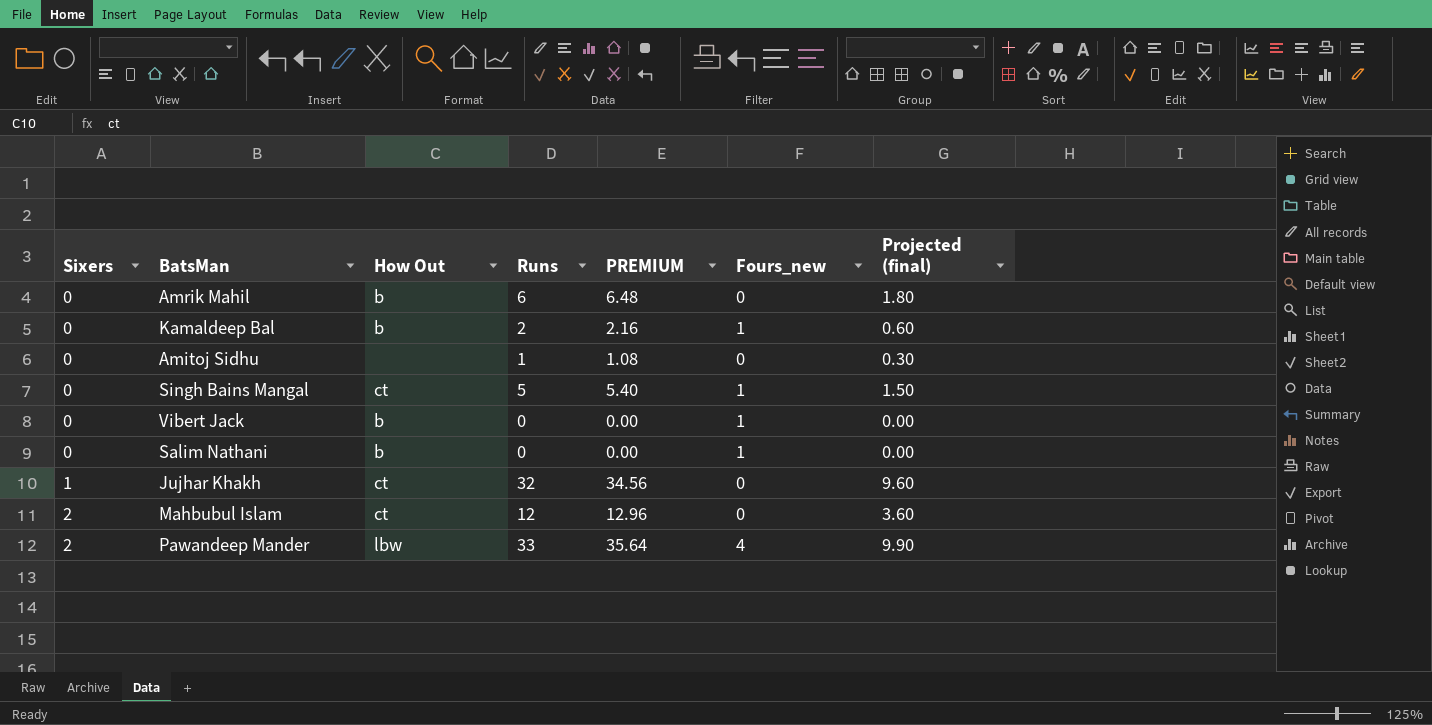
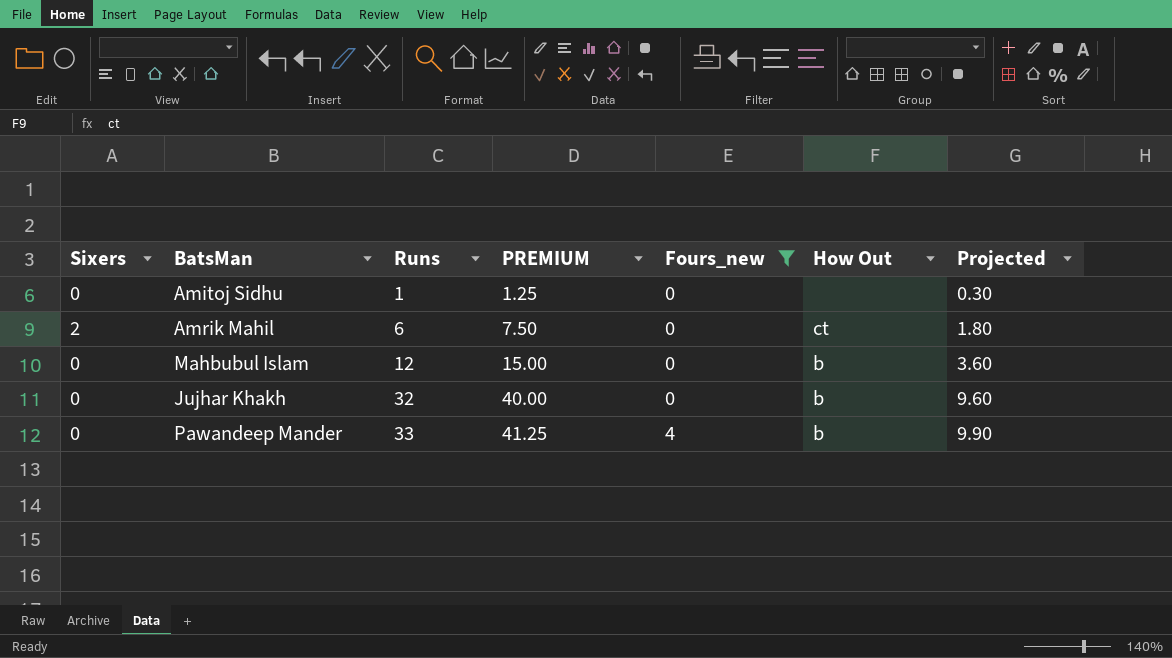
filter: none -> Fours_new != 1
row order: Sixers ascending -> Runs ascending
column PREMIUM | formula: [Runs] * 1.08 -> [Runs] * 1.25
column How Out | position: 3 -> 6
column name: Projected (final) -> Projected
Amrik Mahil | Sixers: 0 -> 2
Amrik Mahil | How Out: b -> ct
Mahbubul Islam | Sixers: 2 -> 0
Mahbubul Islam | How Out: ct -> b
Jujhar Khakh | Sixers: 1 -> 0
Jujhar Khakh | How Out: ct -> b
Pawandeep Mander | Sixers: 2 -> 0
Pawandeep Mander | How Out: lbw -> b

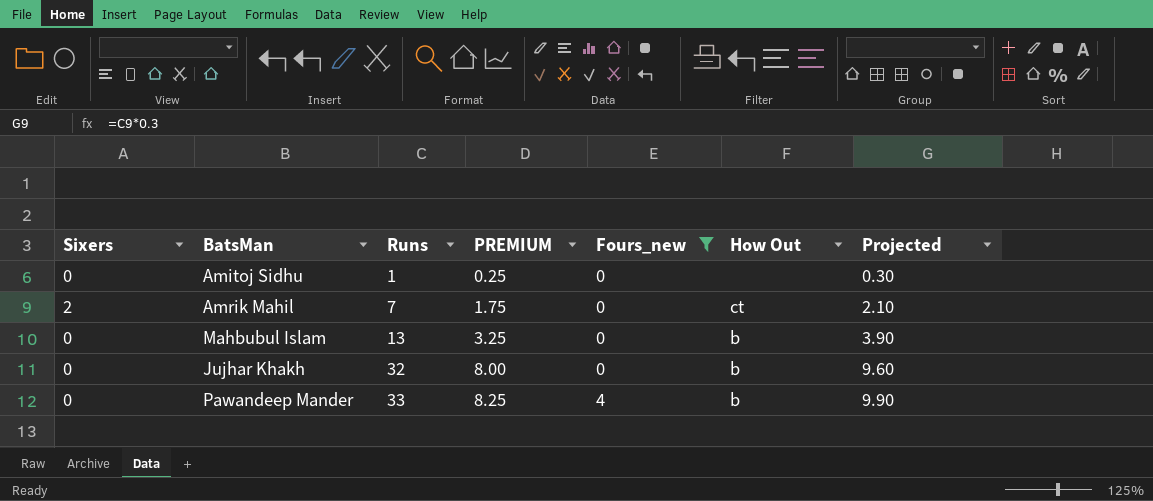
column PREMIUM | formula: [Runs] * 1.25 -> [Runs] * 0.25
Amrik Mahil | Runs: 6 -> 7
Amrik Mahil | Projected: 1.80 -> 2.10
Mahbubul Islam | Runs: 12 -> 13
Mahbubul Islam | Projected: 3.60 -> 3.90

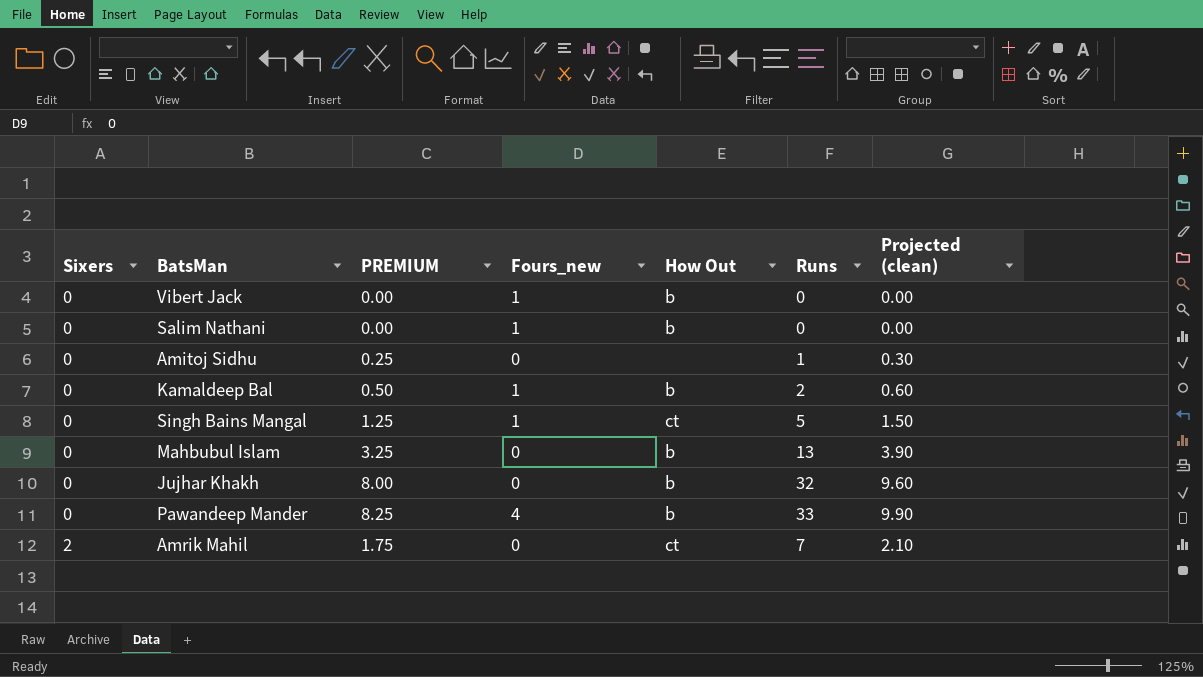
filter: Fours_new != 1 -> none
row order: Runs ascending -> Sixers ascending
column Runs | position: 3 -> 6
column name: Projected -> Projected (clean)

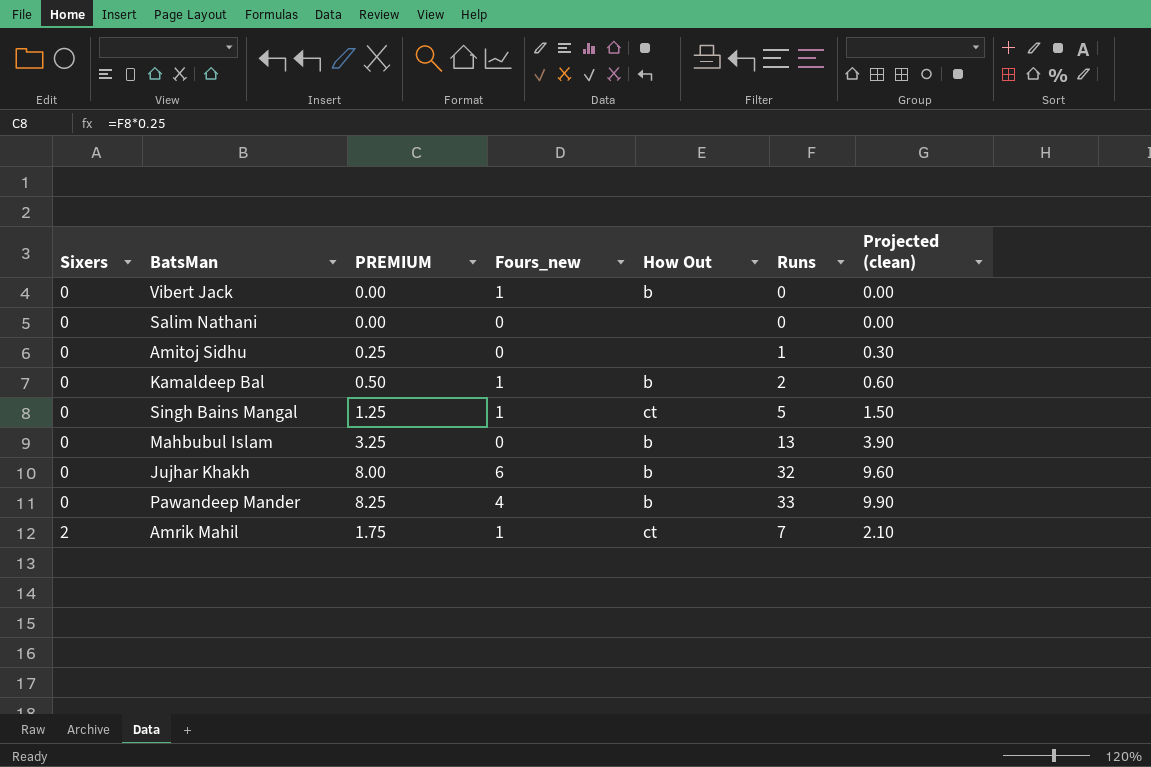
Salim Nathani | Fours_new: 1 -> 0
Salim Nathani | How Out: b -> none
Jujhar Khakh | Fours_new: 0 -> 6
Amrik Mahil | Fours_new: 0 -> 1

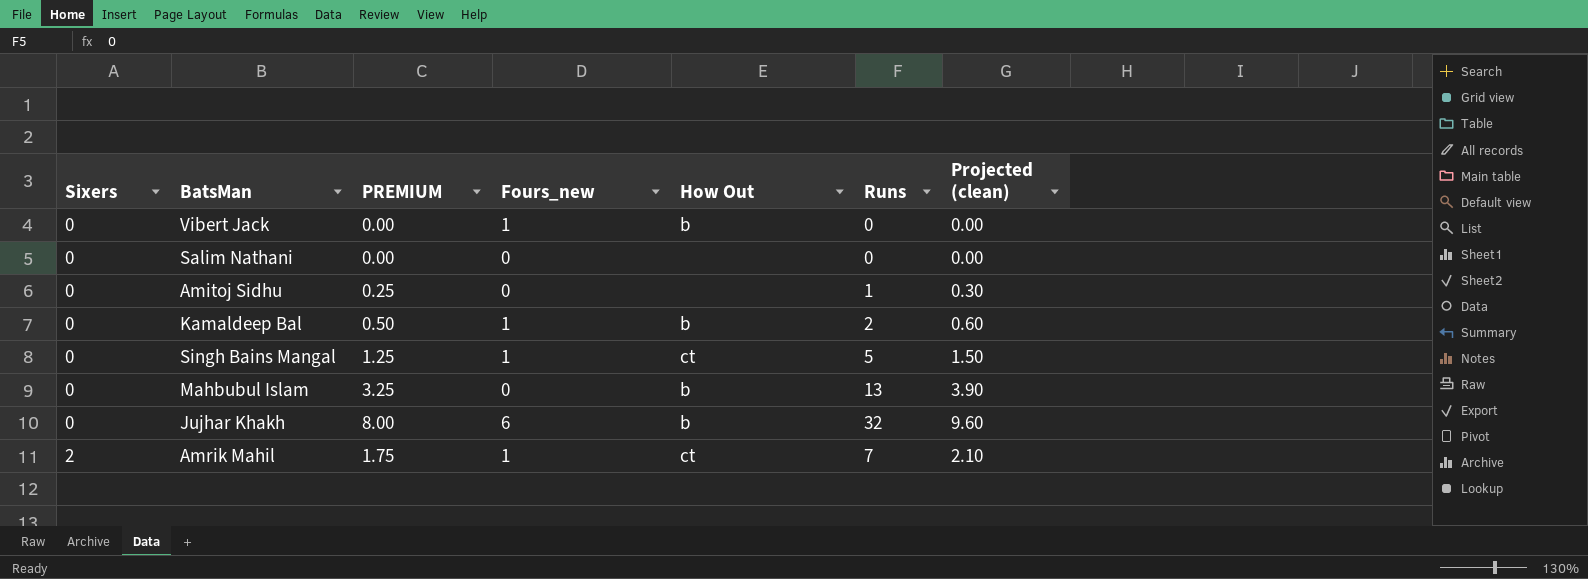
row Pawandeep Mander: 0 | 8.25 | 4 | b | 33 | 9.90 -> none

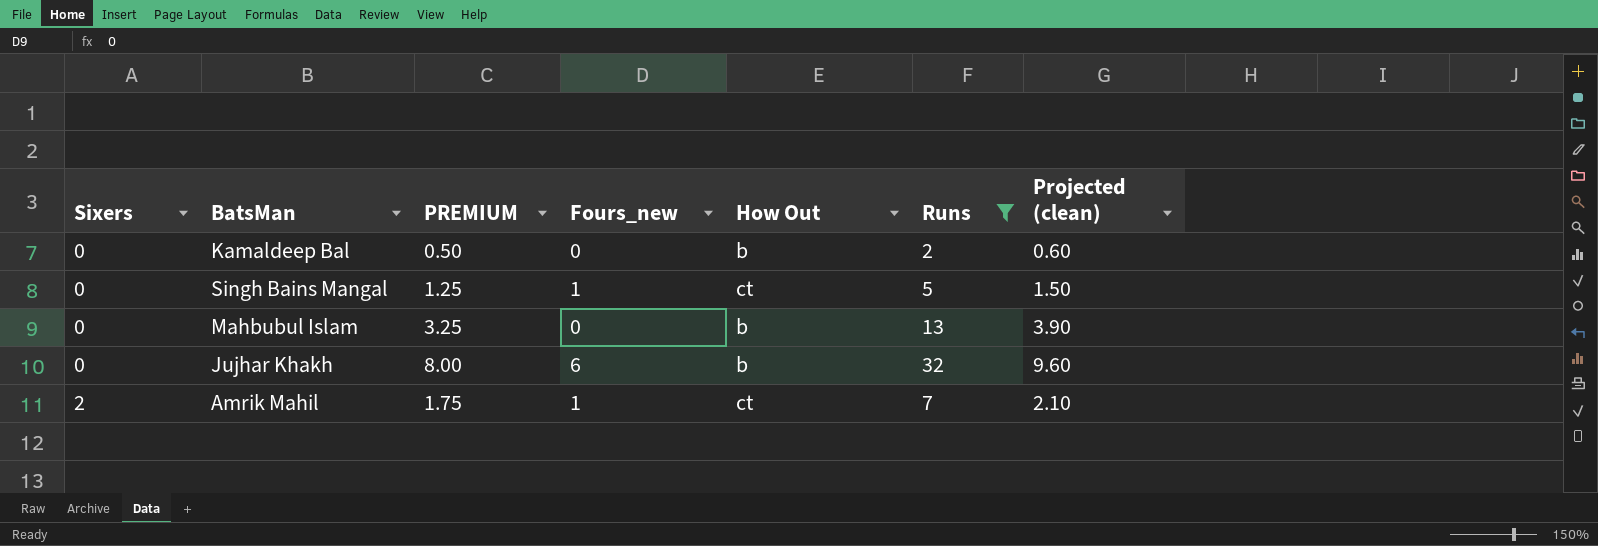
filter: none -> Runs >= 2
Kamaldeep Bal | Fours_new: 1 -> 0

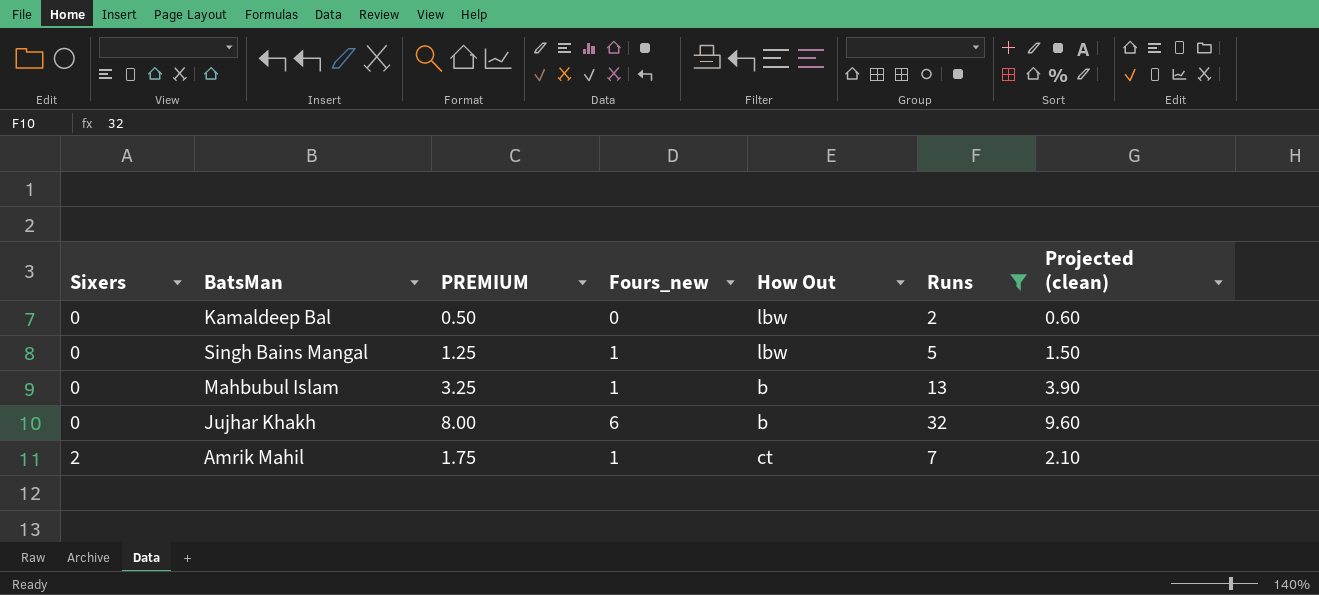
Kamaldeep Bal | How Out: b -> lbw
Singh Bains Mangal | How Out: ct -> lbw
Mahbubul Islam | Fours_new: 0 -> 1

